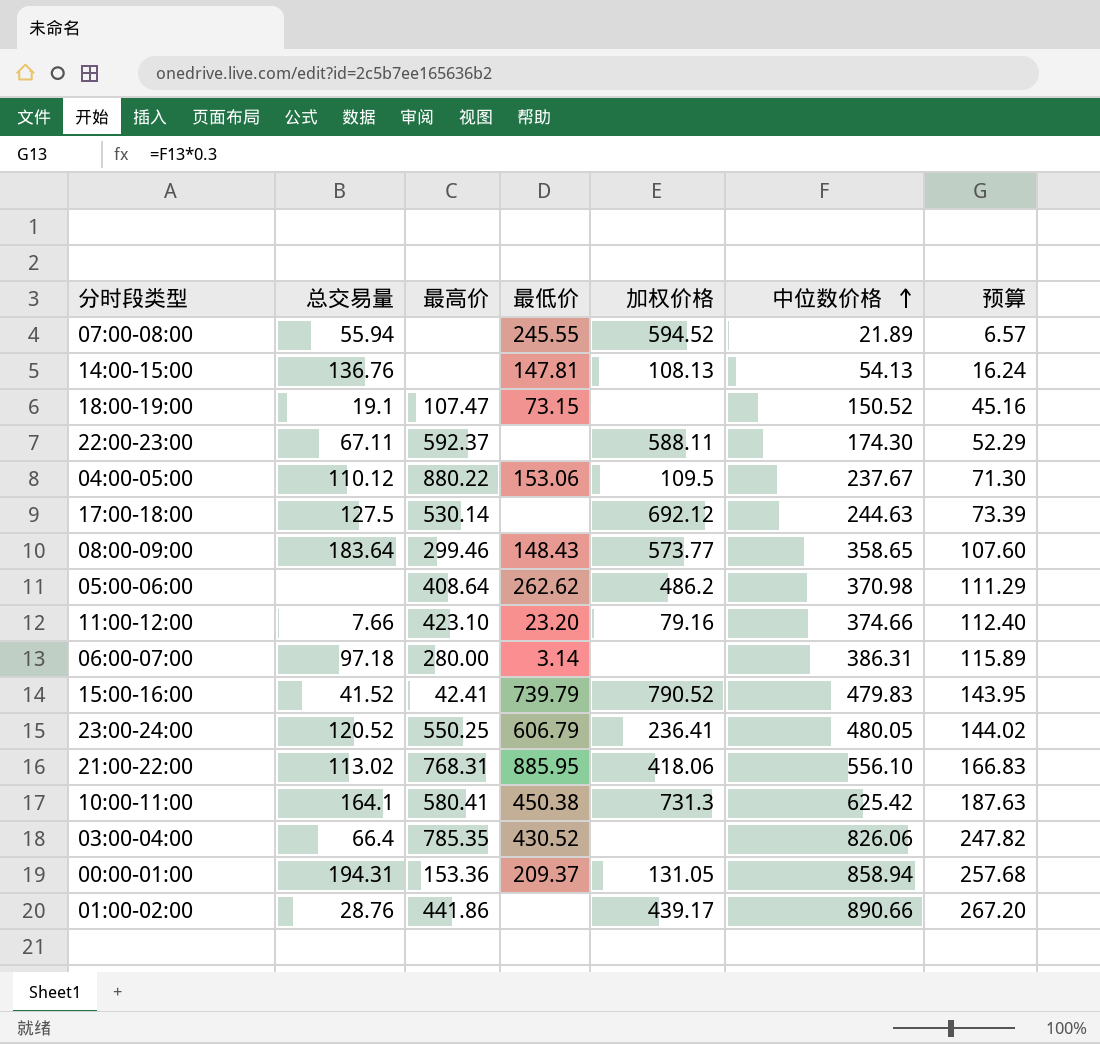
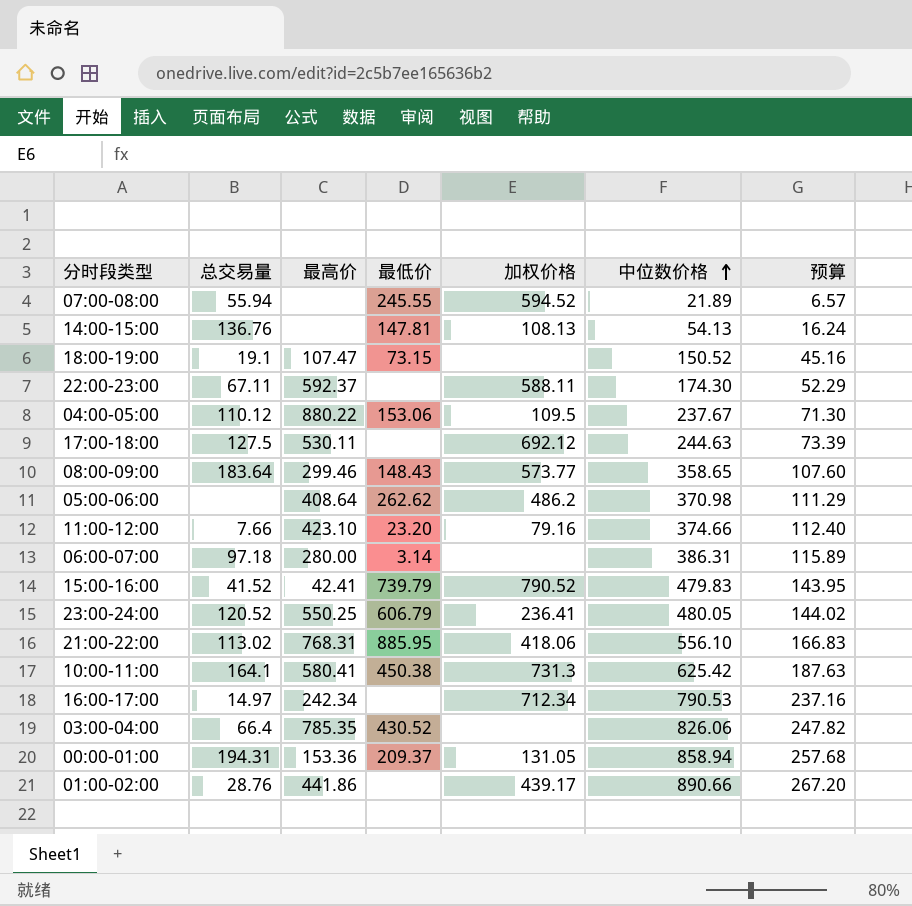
17:00-18:00 | 最高价: 530.14 -> 530.11
row 16:00-17:00: none -> 14.97 | 242.34 | none | 712.34 | 790.53 | 237.16

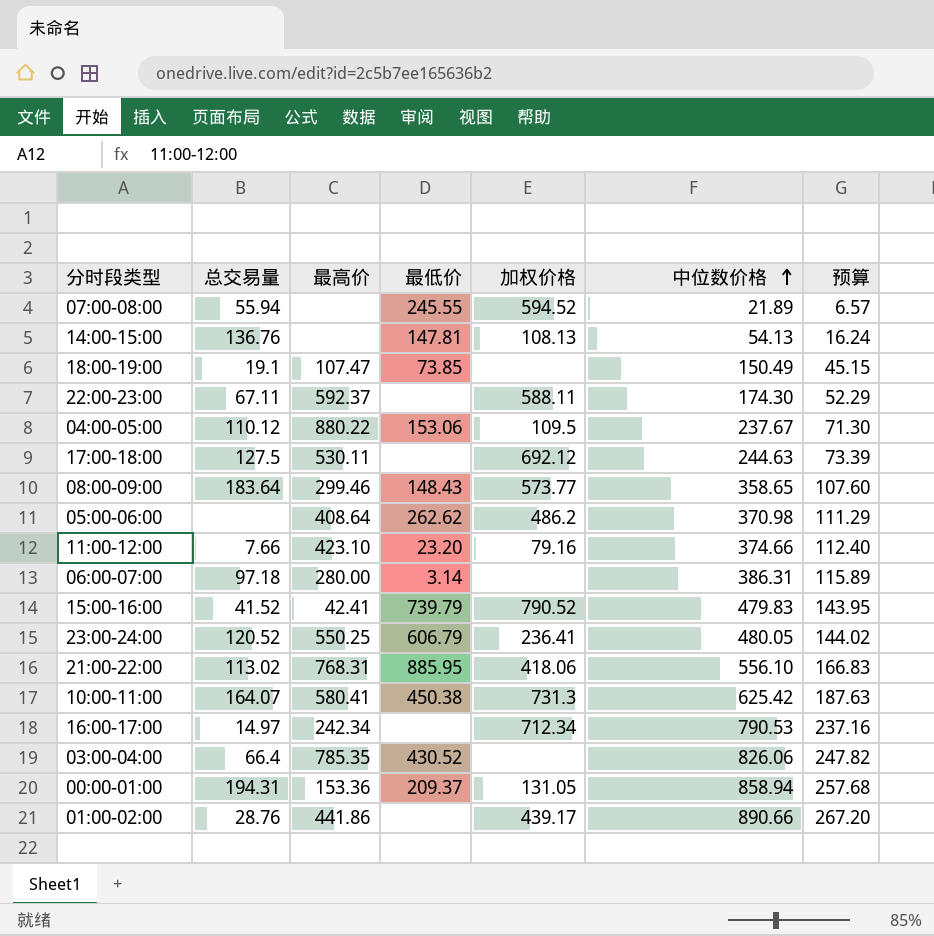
18:00-19:00 | 最低价: 73.15 -> 73.85
18:00-19:00 | 中位数价格: 150.52 -> 150.49
18:00-19:00 | 预算: 45.16 -> 45.15
10:00-11:00 | 总交易量: 164.1 -> 164.07

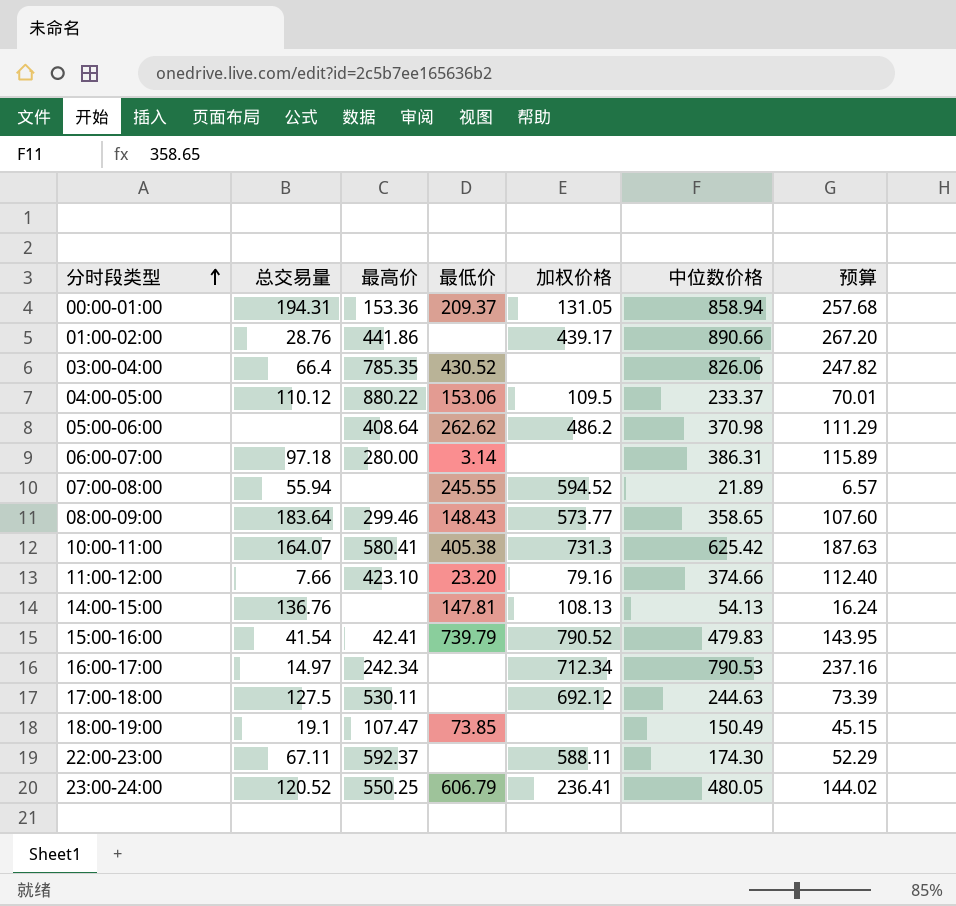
row order: 中位数价格 ascending -> 分时段类型 ascending
row 21:00-22:00: 113.02 | 768.31 | 885.95 | 418.06 | 556.10 | 166.83 -> none
04:00-05:00 | 中位数价格: 237.67 -> 233.37
04:00-05:00 | 预算: 71.30 -> 70.01
10:00-11:00 | 最低价: 450.38 -> 405.38
15:00-16:00 | 总交易量: 41.52 -> 41.54

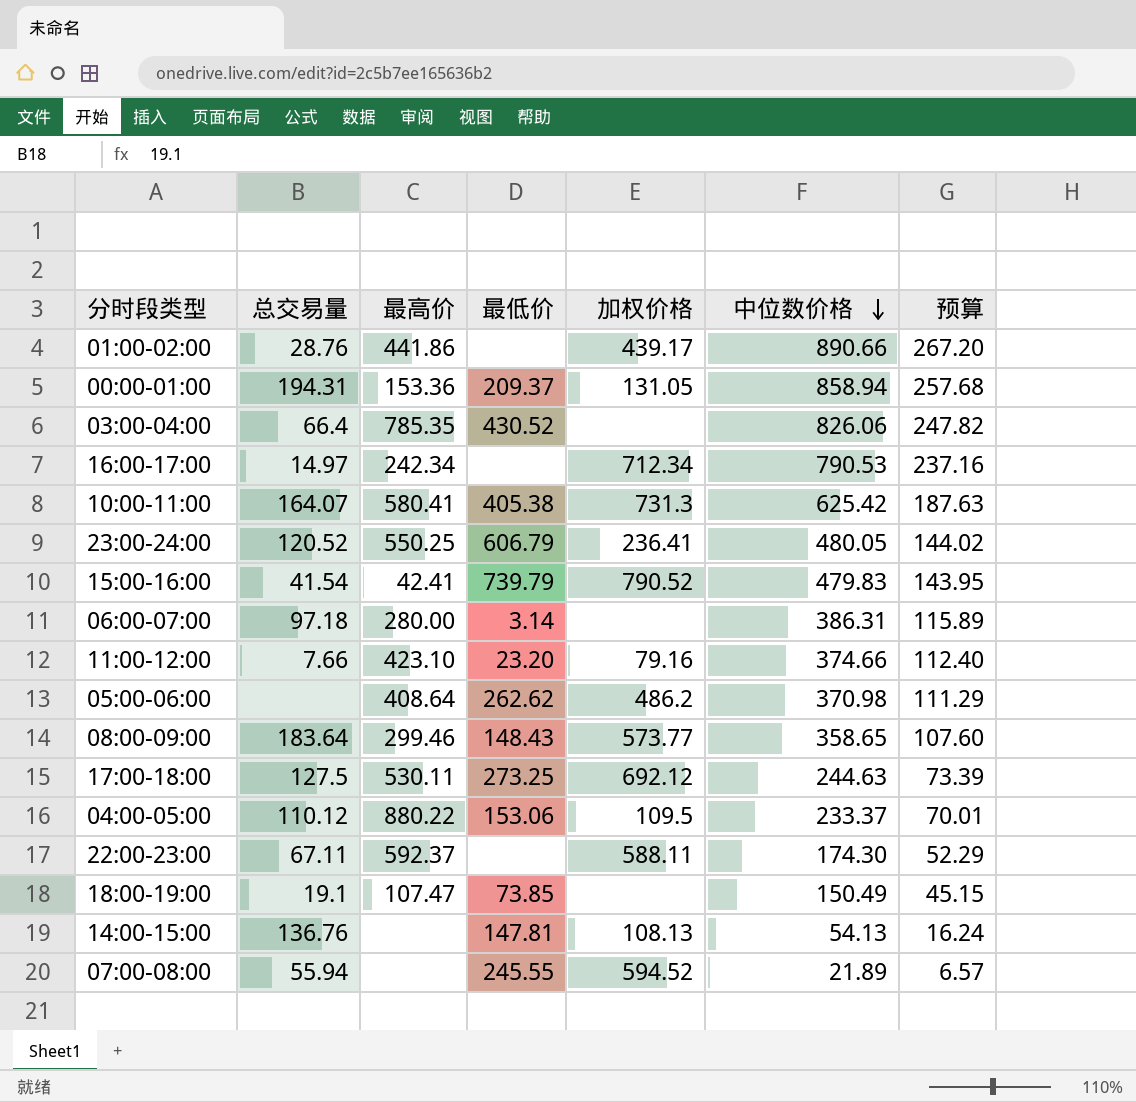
row order: 分时段类型 ascending -> 中位数价格 descending
17:00-18:00 | 最低价: none -> 273.25

